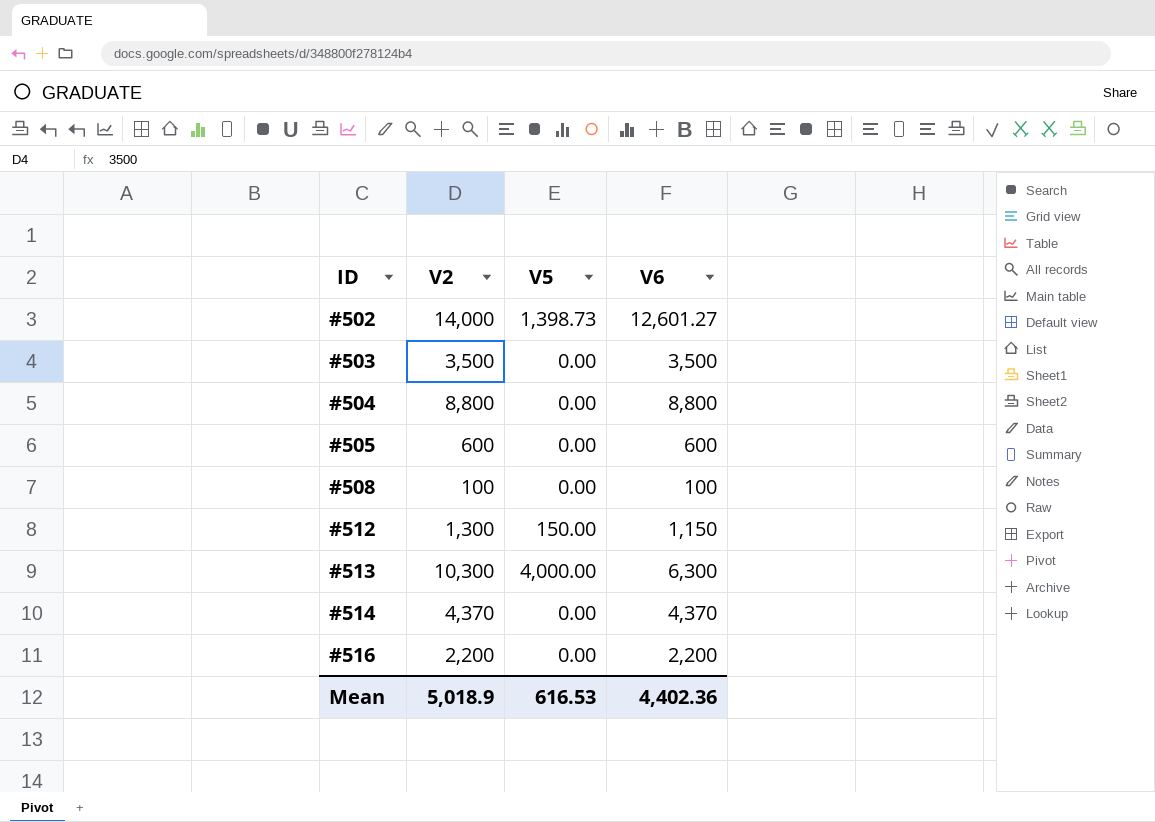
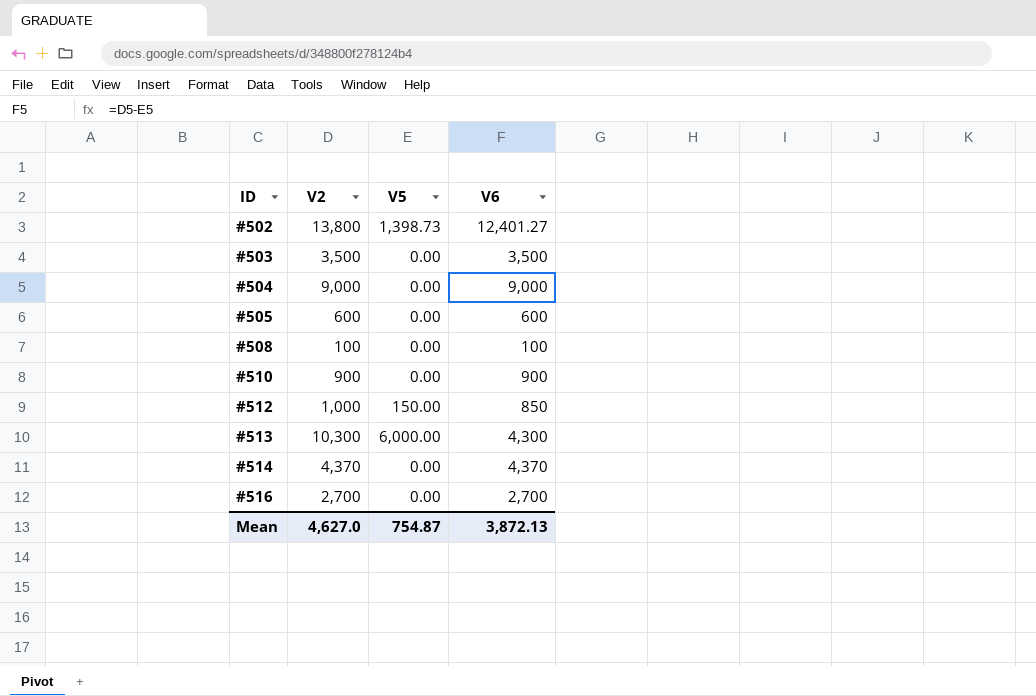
#502 | V2: 14,000 -> 13,800
#502 | V6: 12,601.27 -> 12,401.27
#504 | V2: 8,800 -> 9,000
#504 | V6: 8,800 -> 9,000
row #510: none -> 900 | 0.00 | 900
#512 | V2: 1,300 -> 1,000
#512 | V6: 1,150 -> 850
#513 | V5: 4,000.00 -> 6,000.00
#513 | V6: 6,300 -> 4,300
#516 | V2: 2,200 -> 2,700
#516 | V6: 2,200 -> 2,700
Mean | V2: 5,018.9 -> 4,627.0
Mean | V5: 616.53 -> 754.87
Mean | V6: 4,402.36 -> 3,872.13

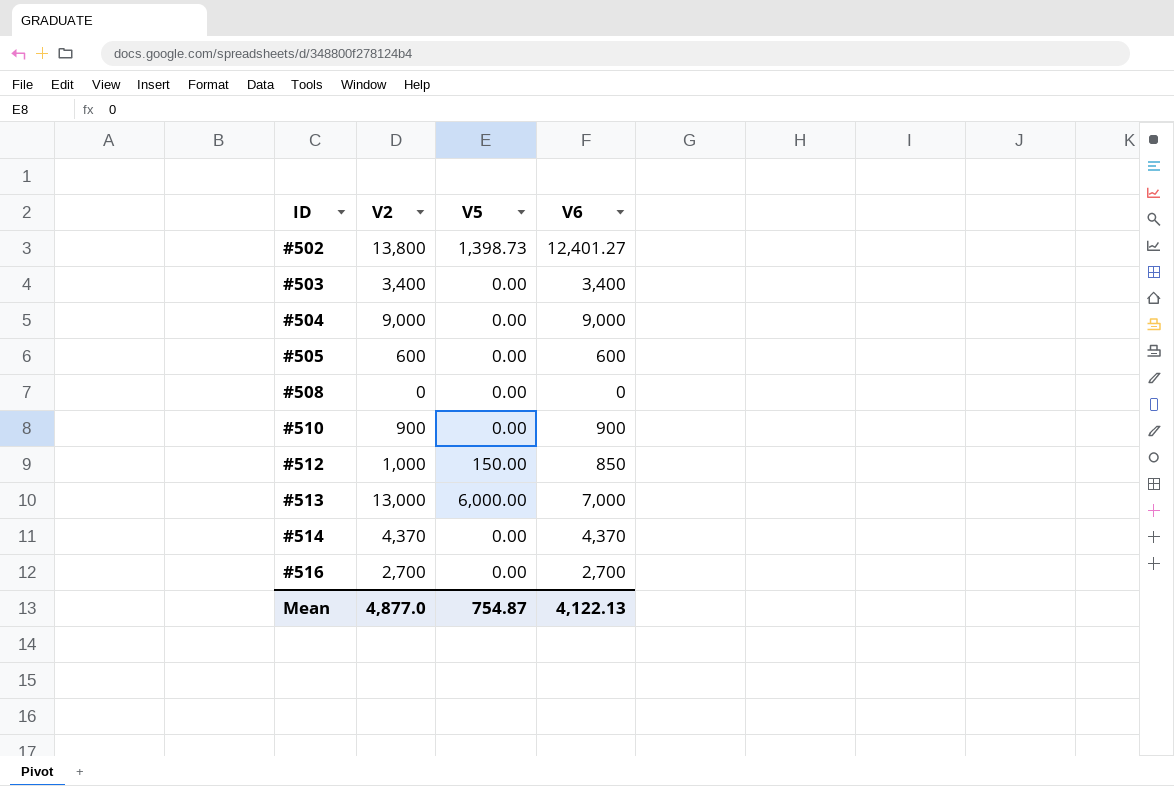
#503 | V2: 3,500 -> 3,400
#503 | V6: 3,500 -> 3,400
#508 | V2: 100 -> 0
#508 | V6: 100 -> 0
#513 | V2: 10,300 -> 13,000
#513 | V6: 4,300 -> 7,000
Mean | V2: 4,627.0 -> 4,877.0
Mean | V6: 3,872.13 -> 4,122.13

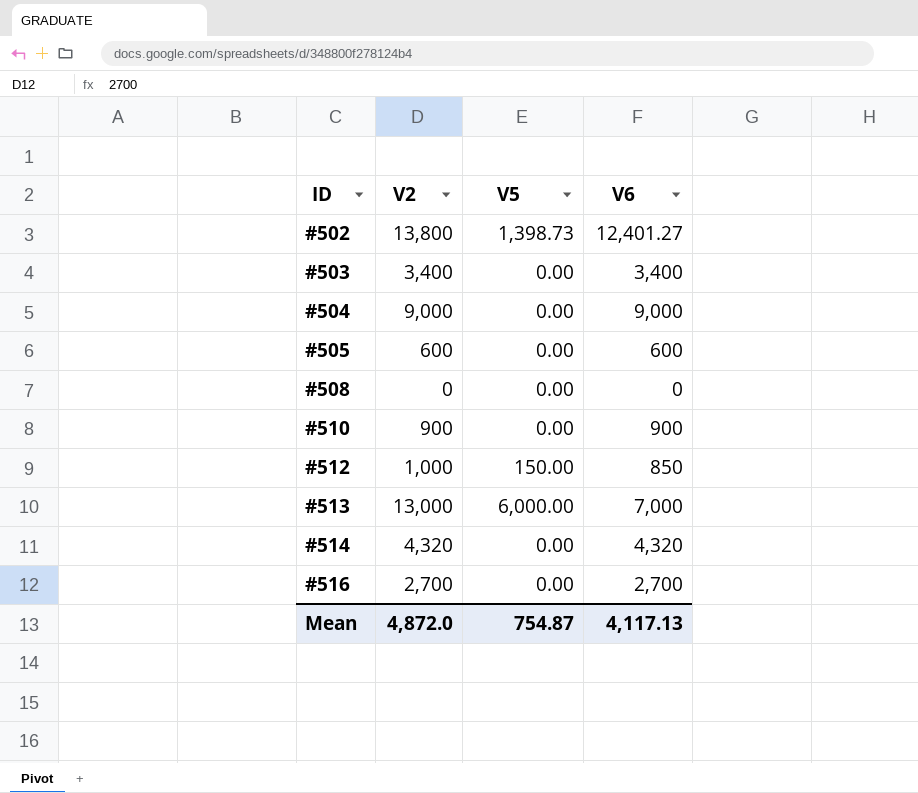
#514 | V2: 4,370 -> 4,320
#514 | V6: 4,370 -> 4,320
Mean | V2: 4,877.0 -> 4,872.0
Mean | V6: 4,122.13 -> 4,117.13

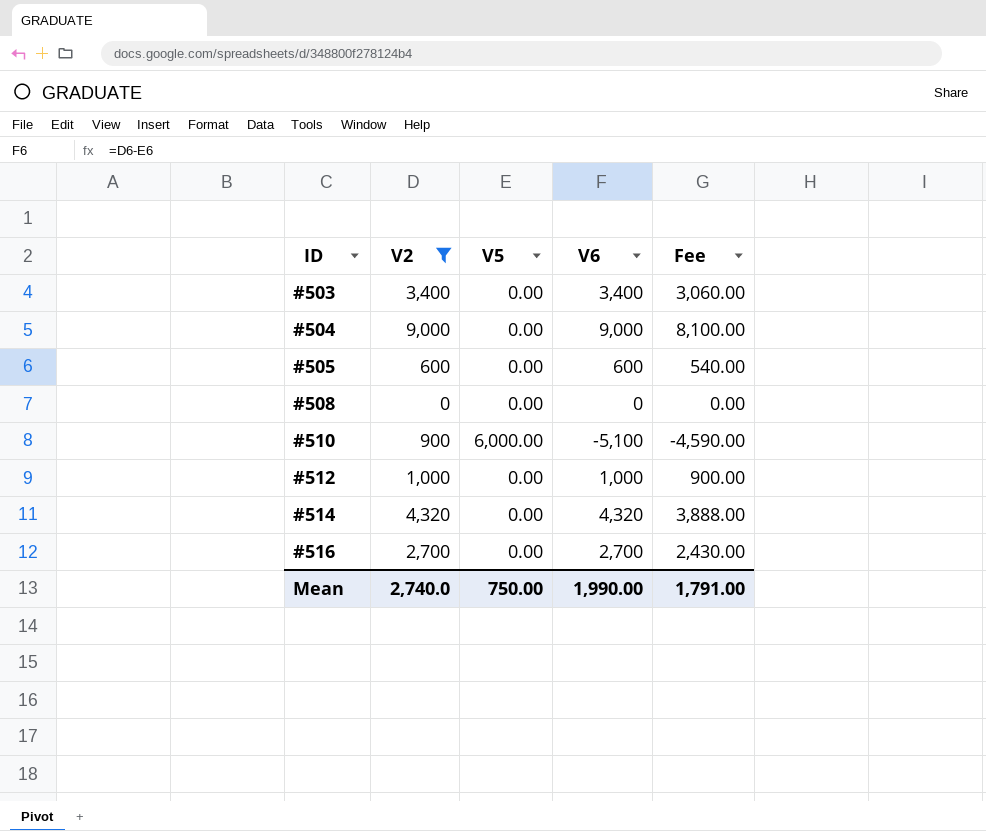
filter: none -> V2 <= 9,000
column Fee | formula: none -> [V6] * 0.9
#510 | V5: 0.00 -> 6,000.00
#510 | V6: 900 -> -5,100
#512 | V5: 150.00 -> 0.00
#512 | V6: 850 -> 1,000
Mean | V2: 4,872.0 -> 2,740.0
Mean | V5: 754.87 -> 750.00
Mean | V6: 4,117.13 -> 1,990.00

